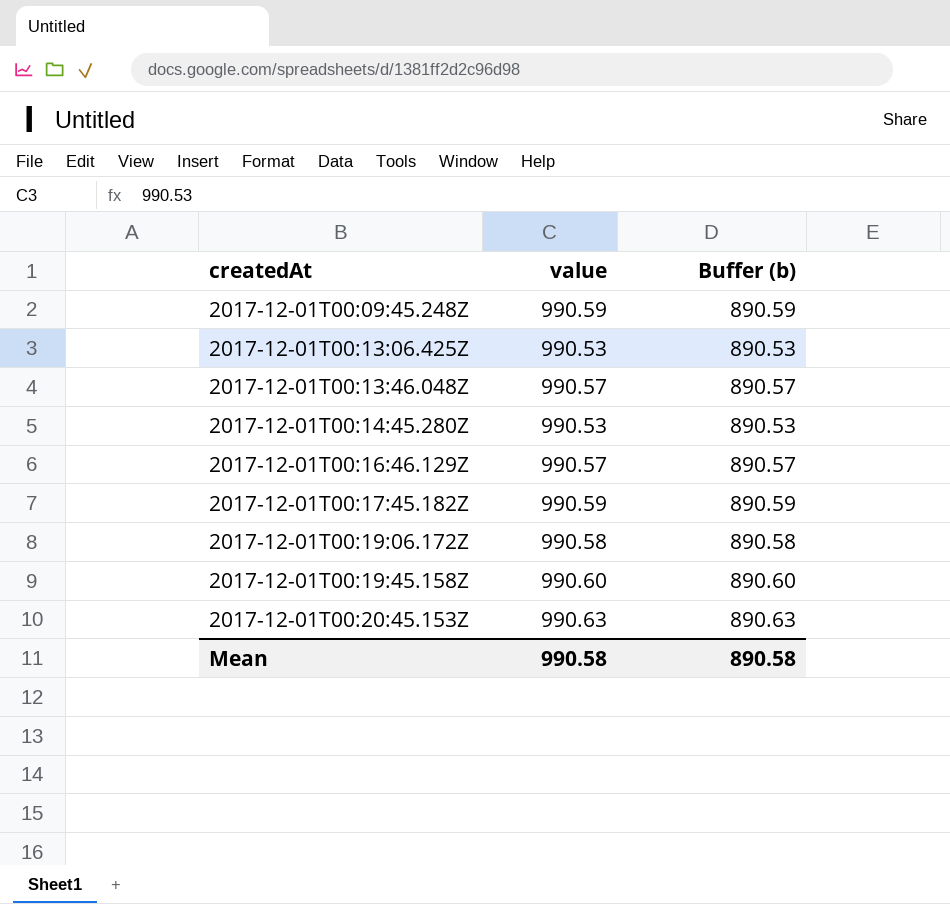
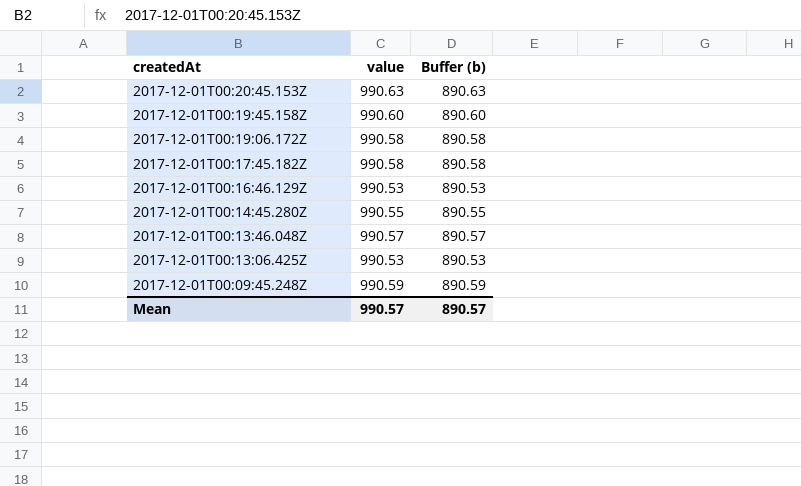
row order: createdAt ascending -> createdAt descending
2017-12-01T00:17:45.182Z | value: 990.59 -> 990.58
2017-12-01T00:17:45.182Z | Buffer (b): 890.59 -> 890.58
2017-12-01T00:16:46.129Z | value: 990.57 -> 990.53
2017-12-01T00:16:46.129Z | Buffer (b): 890.57 -> 890.53
2017-12-01T00:14:45.280Z | value: 990.53 -> 990.55
2017-12-01T00:14:45.280Z | Buffer (b): 890.53 -> 890.55
Mean | value: 990.58 -> 990.57
Mean | Buffer (b): 890.58 -> 890.57

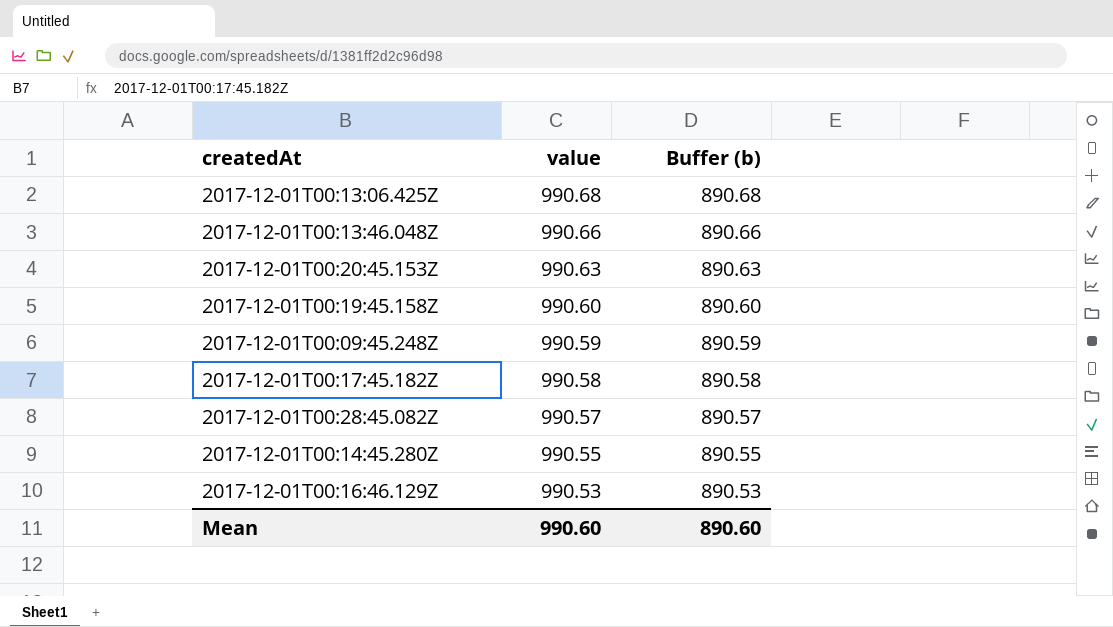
row order: createdAt descending -> value descending
row 2017-12-01T00:19:06.172Z: 990.58 | 890.58 -> none
2017-12-01T00:13:06.425Z | value: 990.53 -> 990.68
2017-12-01T00:13:06.425Z | Buffer (b): 890.53 -> 890.68
2017-12-01T00:13:46.048Z | value: 990.57 -> 990.66
2017-12-01T00:13:46.048Z | Buffer (b): 890.57 -> 890.66
row 2017-12-01T00:28:45.082Z: none -> 990.57 | 890.57
Mean | value: 990.57 -> 990.60
Mean | Buffer (b): 890.57 -> 890.60

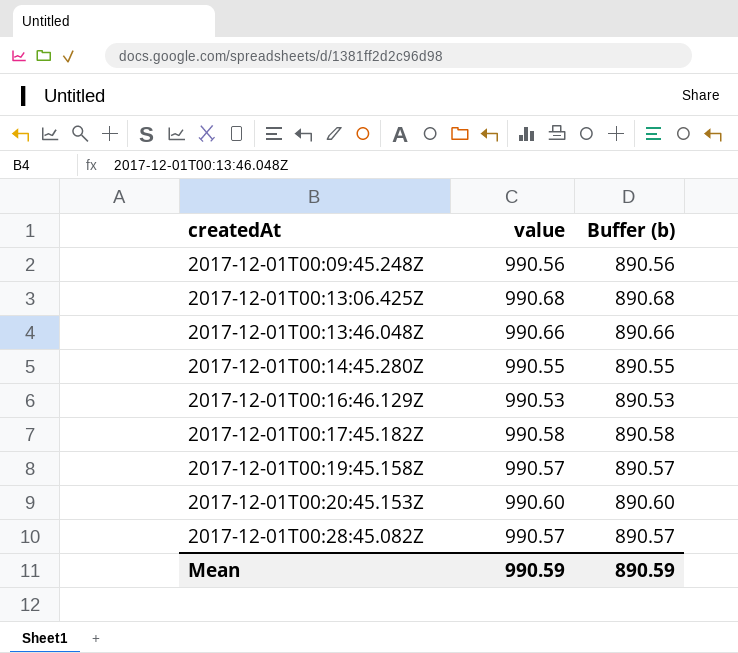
row order: value descending -> createdAt ascending
2017-12-01T00:09:45.248Z | value: 990.59 -> 990.56
2017-12-01T00:09:45.248Z | Buffer (b): 890.59 -> 890.56
2017-12-01T00:19:45.158Z | value: 990.60 -> 990.57
2017-12-01T00:19:45.158Z | Buffer (b): 890.60 -> 890.57
2017-12-01T00:20:45.153Z | value: 990.63 -> 990.60
2017-12-01T00:20:45.153Z | Buffer (b): 890.63 -> 890.60
Mean | value: 990.60 -> 990.59
Mean | Buffer (b): 890.60 -> 890.59

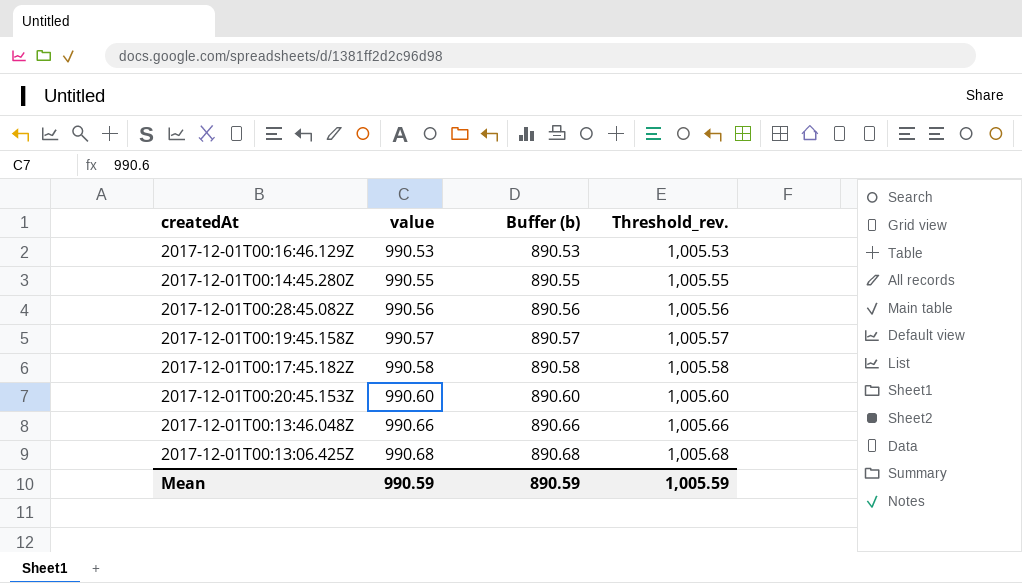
row order: createdAt ascending -> value ascending
column Threshold_rev. | formula: none -> [value] + 15
row 2017-12-01T00:09:45.248Z: 990.56 | 890.56 -> none
2017-12-01T00:28:45.082Z | value: 990.57 -> 990.56
2017-12-01T00:28:45.082Z | Buffer (b): 890.57 -> 890.56

